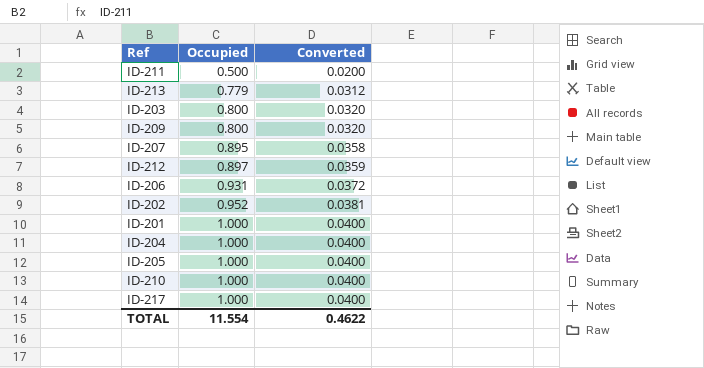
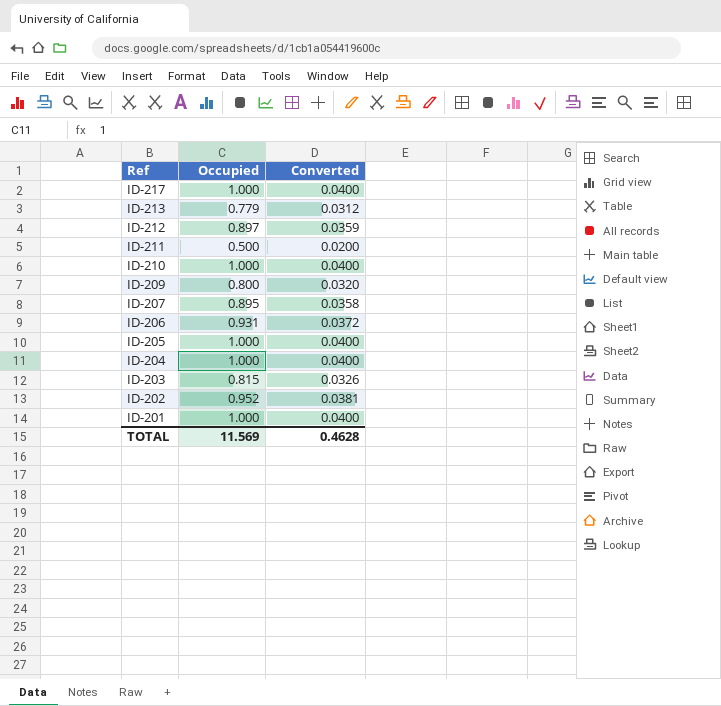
row order: Occupied ascending -> Ref descending
ID-203 | Occupied: 0.800 -> 0.815
ID-203 | Converted: 0.0320 -> 0.0326
TOTAL | Occupied: 11.554 -> 11.569
TOTAL | Converted: 0.4622 -> 0.4628

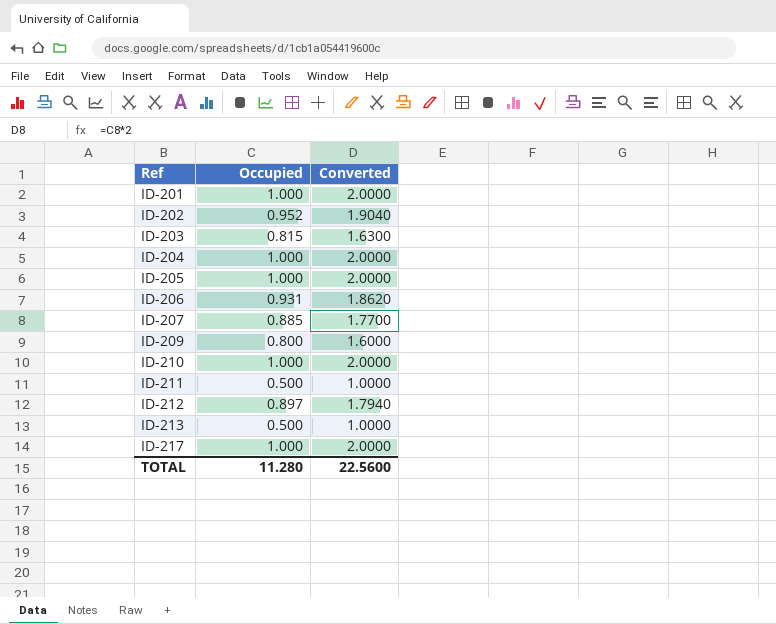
row order: Ref descending -> Ref ascending
column Converted | formula: [Occupied] * 0.04 -> [Occupied] * 2
ID-207 | Occupied: 0.895 -> 0.885
ID-213 | Occupied: 0.779 -> 0.500
TOTAL | Occupied: 11.569 -> 11.280
TOTAL | Converted: 0.4628 -> 22.5600

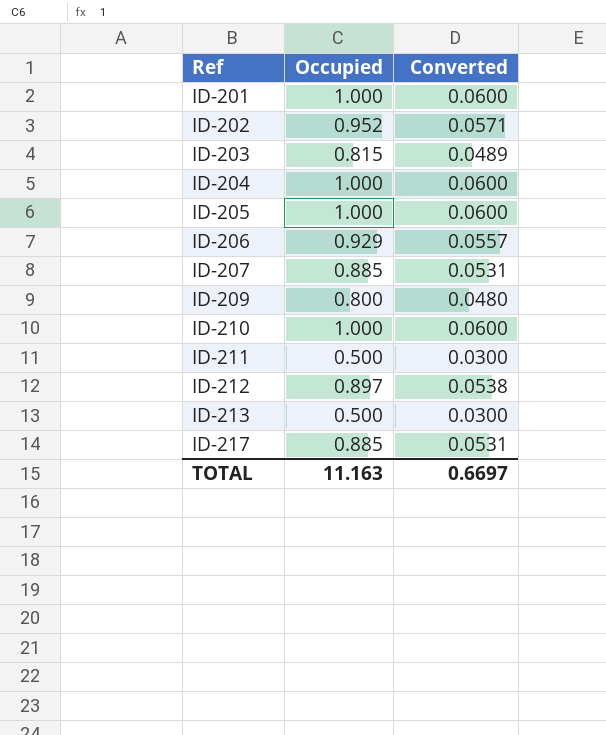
column Converted | formula: [Occupied] * 2 -> [Occupied] * 0.06
ID-206 | Occupied: 0.931 -> 0.929
ID-217 | Occupied: 1.000 -> 0.885
TOTAL | Occupied: 11.280 -> 11.163
TOTAL | Converted: 22.5600 -> 0.6697

